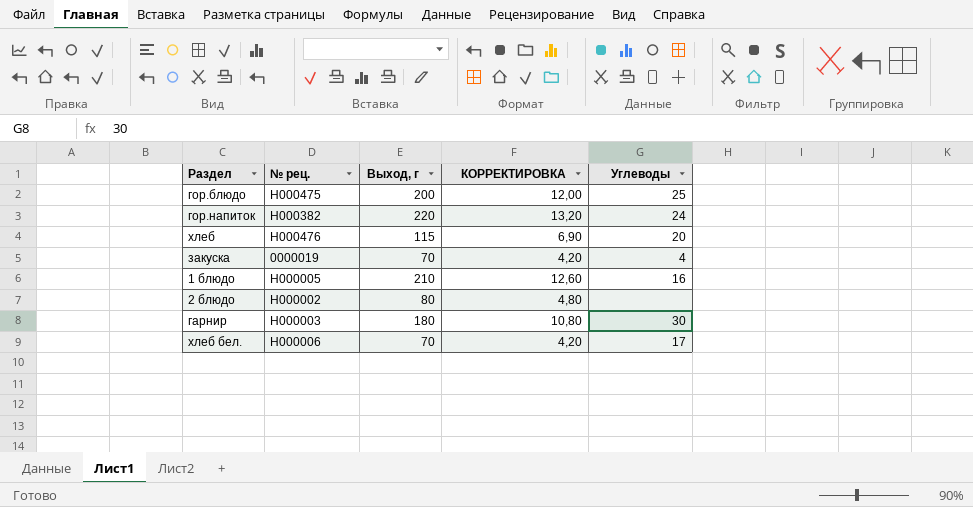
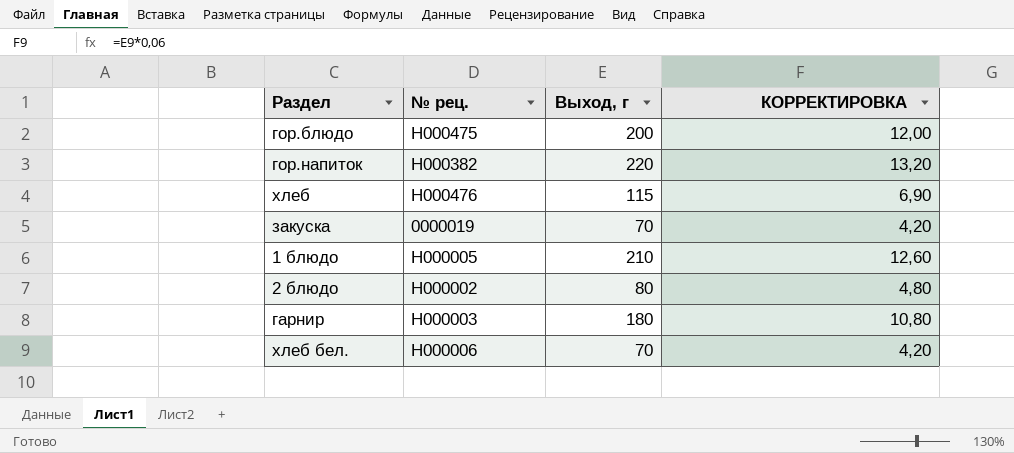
column Углеводы | position: 5 -> none

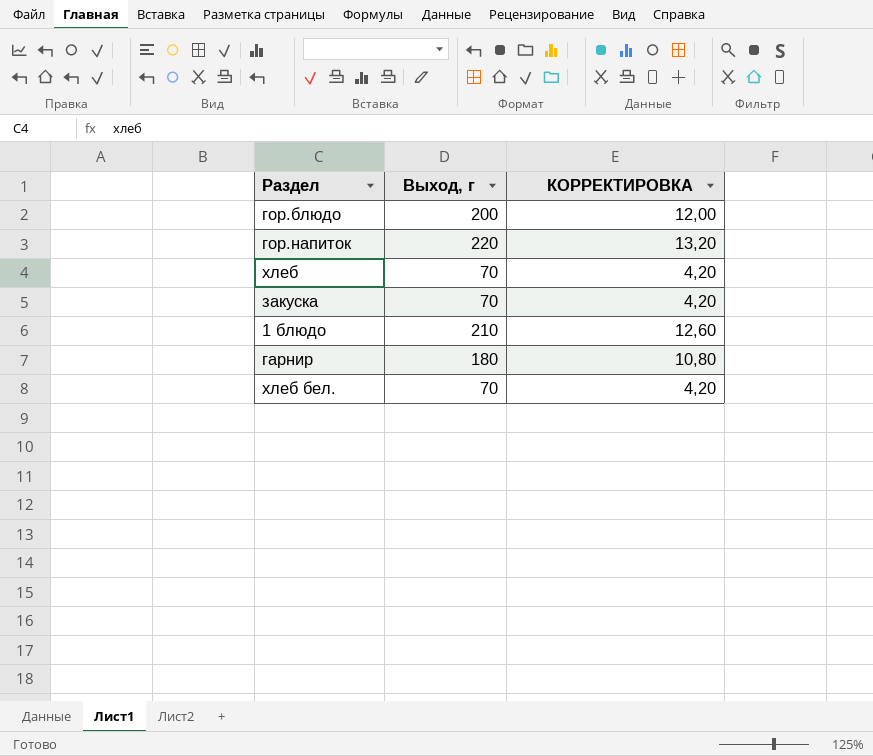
column № рец. | position: 2 -> none
row 2 блюдо: Н000002 | 80 | 4,80 -> none
хлеб | Выход, г: 115 -> 70
хлеб | КОРРЕКТИРОВКА: 6,90 -> 4,20

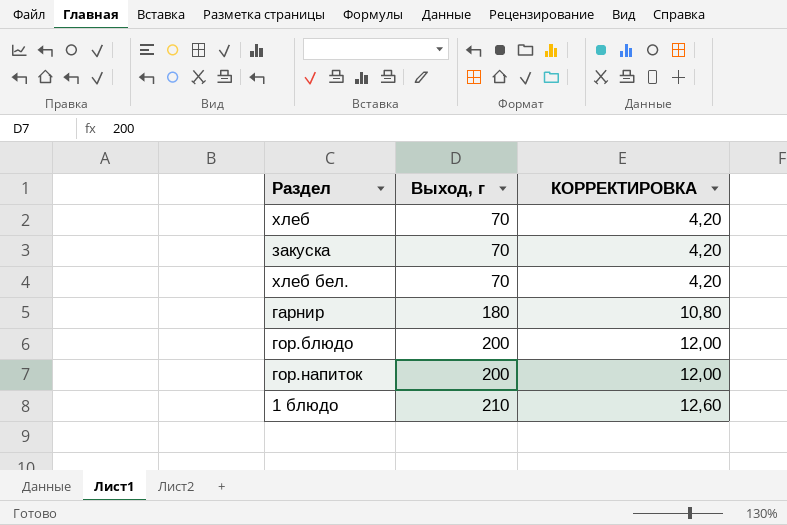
row order: none -> Выход, г ascending
гор.напиток | Выход, г: 220 -> 200
гор.напиток | КОРРЕКТИРОВКА: 13,20 -> 12,00

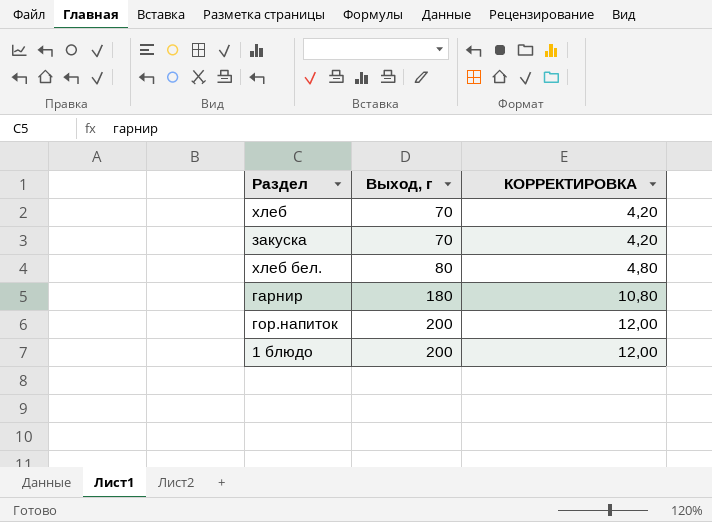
row гор.блюдо: 200 | 12,00 -> none
хлеб бел. | Выход, г: 70 -> 80
хлеб бел. | КОРРЕКТИРОВКА: 4,20 -> 4,80
1 блюдо | Выход, г: 210 -> 200
1 блюдо | КОРРЕКТИРОВКА: 12,60 -> 12,00

